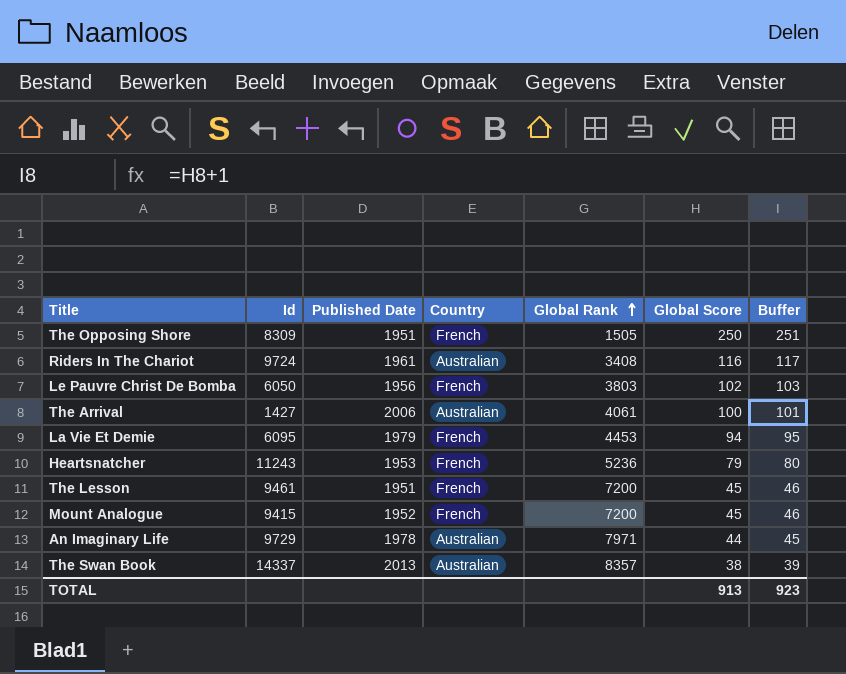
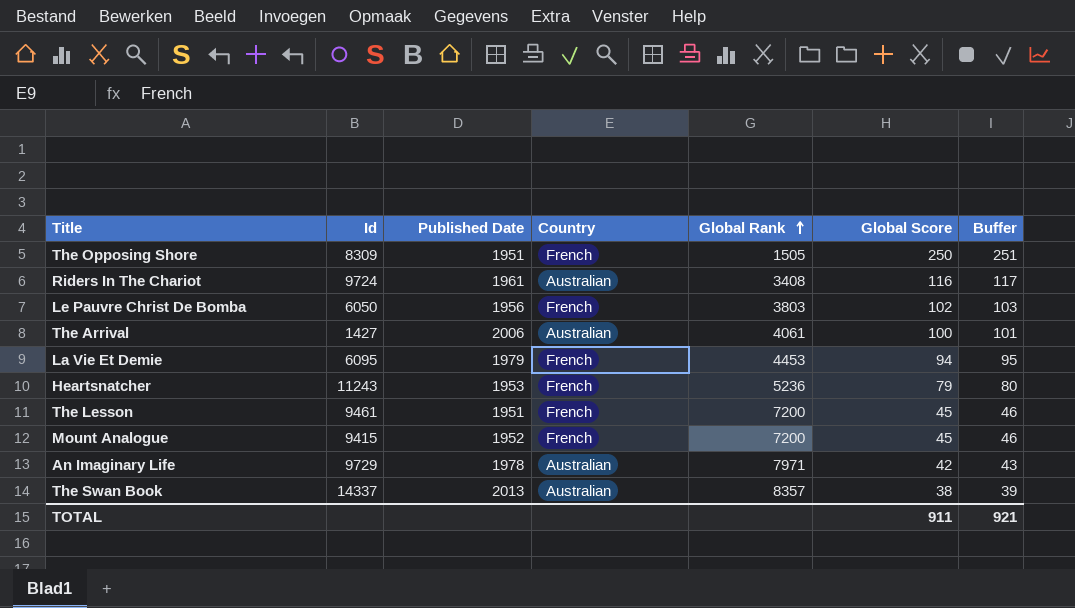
An Imaginary Life | Global Score: 44 -> 42
An Imaginary Life | Buffer: 45 -> 43
TOTAL | Global Score: 913 -> 911
TOTAL | Buffer: 923 -> 921

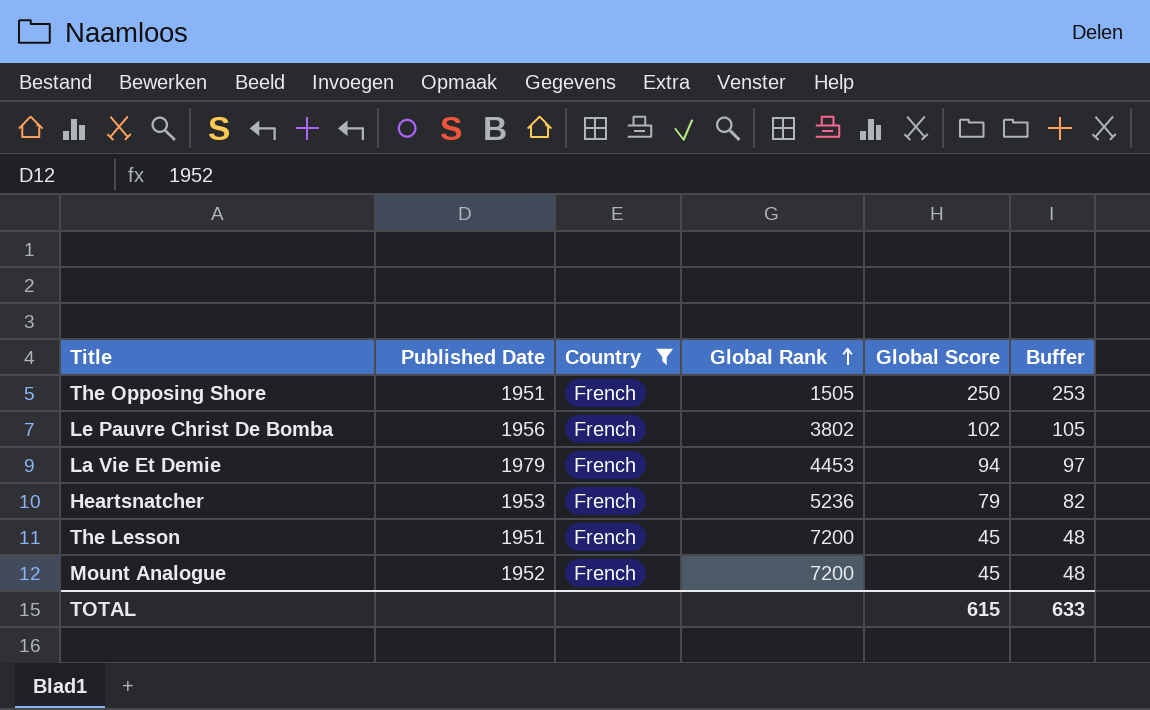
filter: none -> Country = French
column Id | position: 2 -> none
column Buffer | formula: [Global Score] + 1 -> [Global Score] + 3
Le Pauvre Christ De Bomba | Global Rank: 3803 -> 3802
TOTAL | Global Score: 911 -> 615
TOTAL | Buffer: 921 -> 633

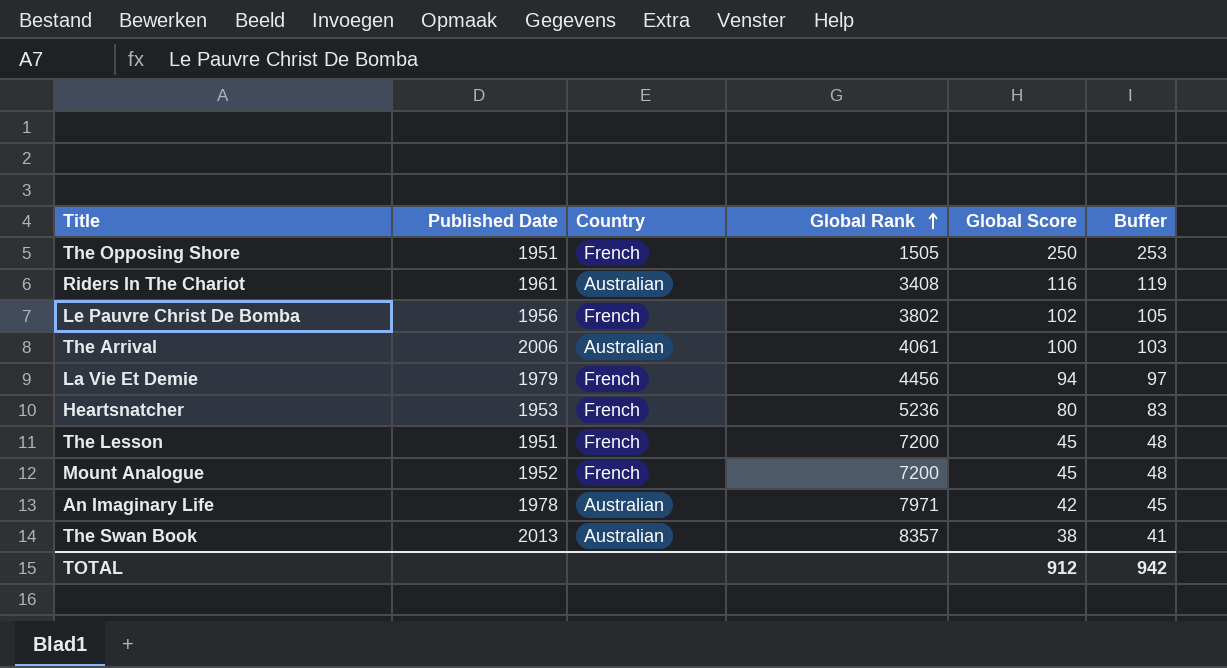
filter: Country = French -> none
La Vie Et Demie | Global Rank: 4453 -> 4456
Heartsnatcher | Global Score: 79 -> 80
Heartsnatcher | Buffer: 82 -> 83
TOTAL | Global Score: 615 -> 912
TOTAL | Buffer: 633 -> 942

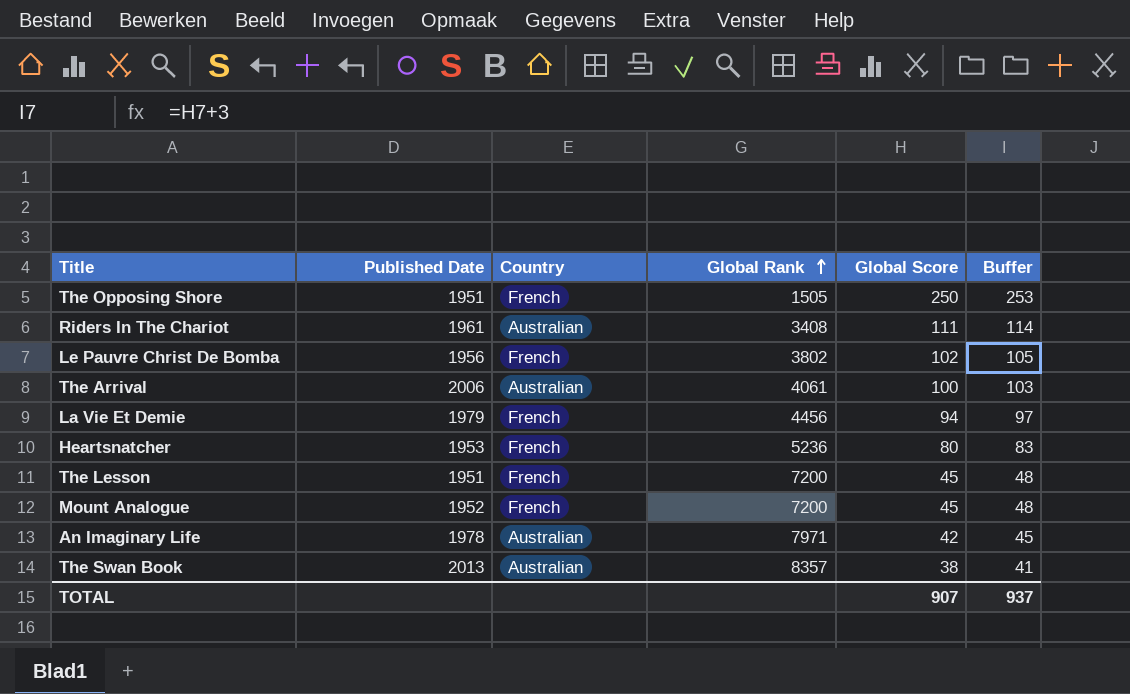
Riders In The Chariot | Global Score: 116 -> 111
Riders In The Chariot | Buffer: 119 -> 114
TOTAL | Global Score: 912 -> 907
TOTAL | Buffer: 942 -> 937

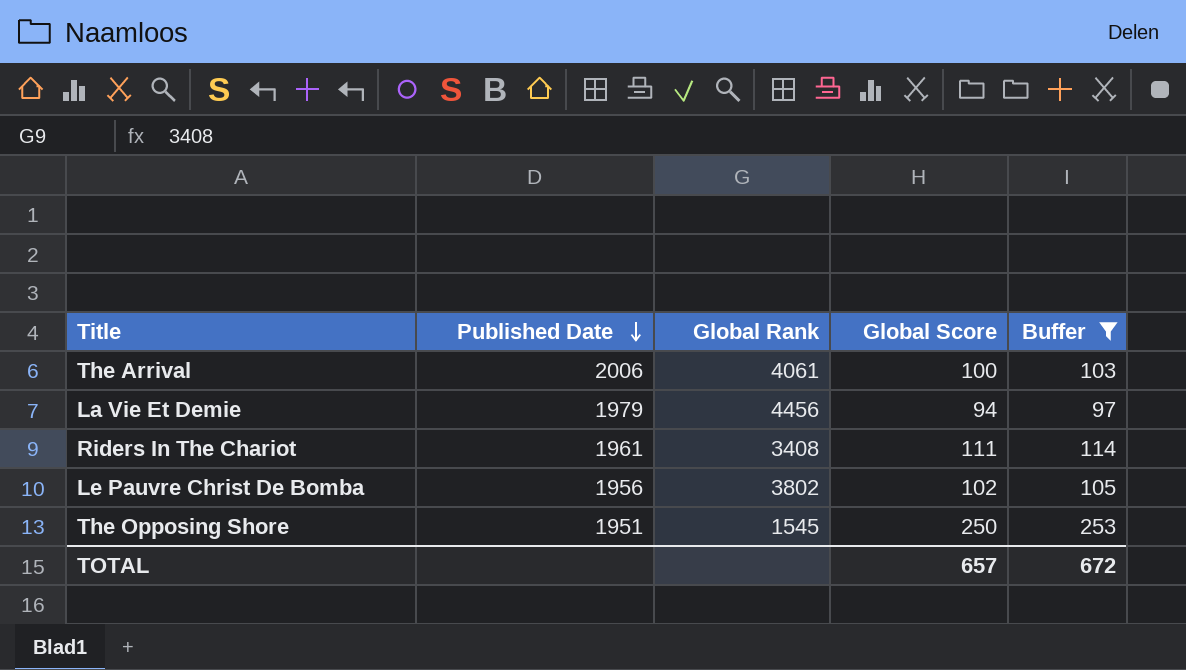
filter: none -> Buffer >= 97
row order: Global Rank ascending -> Published Date descending
column Country | position: 3 -> none
The Opposing Shore | Global Rank: 1505 -> 1545
TOTAL | Global Score: 907 -> 657
TOTAL | Buffer: 937 -> 672

